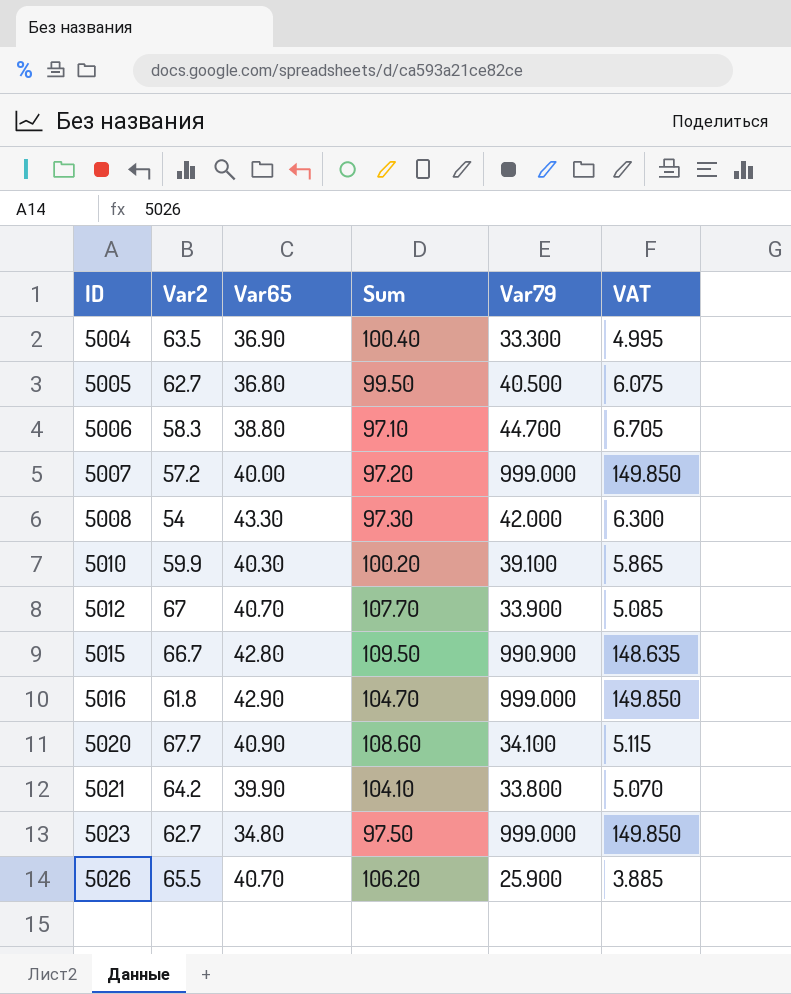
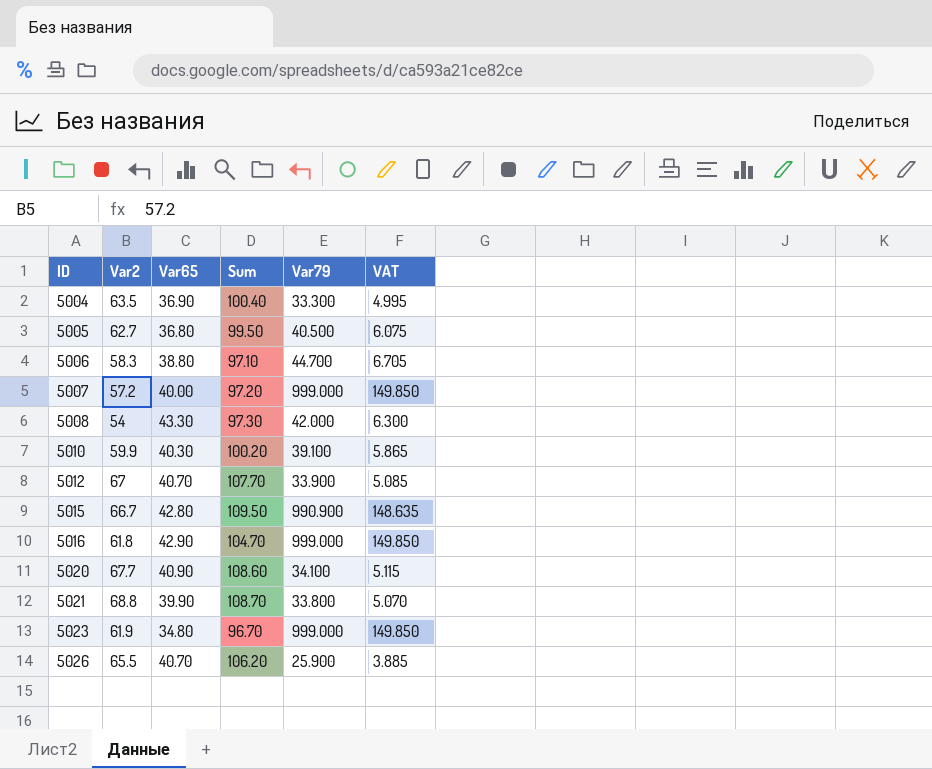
5021 | Var2: 64.2 -> 68.8
5021 | Sum: 104.10 -> 108.70
5023 | Var2: 62.7 -> 61.9
5023 | Sum: 97.50 -> 96.70

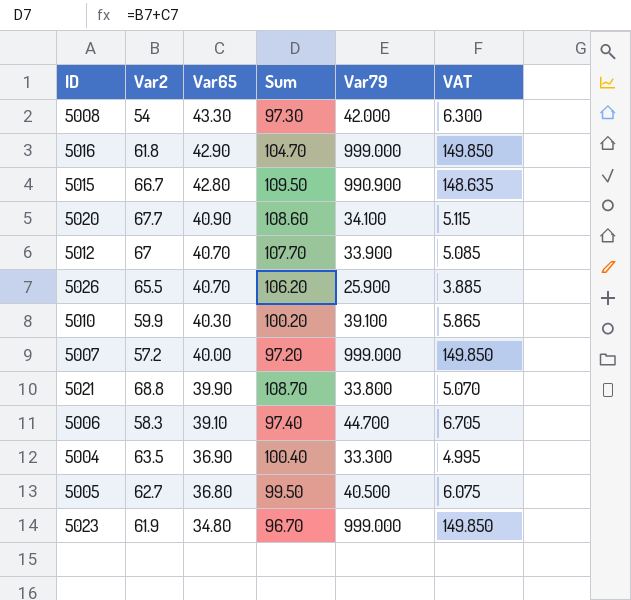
row order: ID ascending -> Var65 descending
5006 | Var65: 38.80 -> 39.10
5006 | Sum: 97.10 -> 97.40

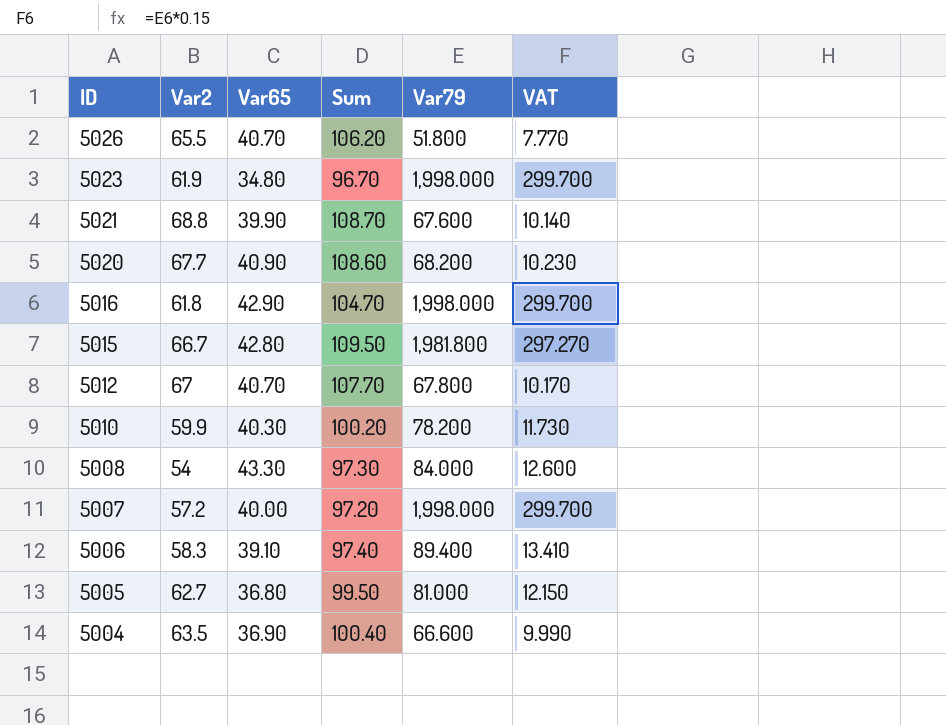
row order: Var65 descending -> ID descending
5026 | Var79: 25.900 -> 51.800
5026 | VAT: 3.885 -> 7.770
5023 | Var79: 999.000 -> 1,998.000
5023 | VAT: 149.850 -> 299.700
5021 | Var79: 33.800 -> 67.600
5021 | VAT: 5.070 -> 10.140
5020 | Var79: 34.100 -> 68.200
5020 | VAT: 5.115 -> 10.230
5016 | Var79: 999.000 -> 1,998.000
5016 | VAT: 149.850 -> 299.700
5015 | Var79: 990.900 -> 1,981.800
5015 | VAT: 148.635 -> 297.270
5012 | Var79: 33.900 -> 67.800
5012 | VAT: 5.085 -> 10.170
5010 | Var79: 39.100 -> 78.200
5010 | VAT: 5.865 -> 11.730
5008 | Var79: 42.000 -> 84.000
5008 | VAT: 6.300 -> 12.600
5007 | Var79: 999.000 -> 1,998.000
5007 | VAT: 149.850 -> 299.700
5006 | Var79: 44.700 -> 89.400
5006 | VAT: 6.705 -> 13.410
5005 | Var79: 40.500 -> 81.000
5005 | VAT: 6.075 -> 12.150
5004 | Var79: 33.300 -> 66.600
5004 | VAT: 4.995 -> 9.990

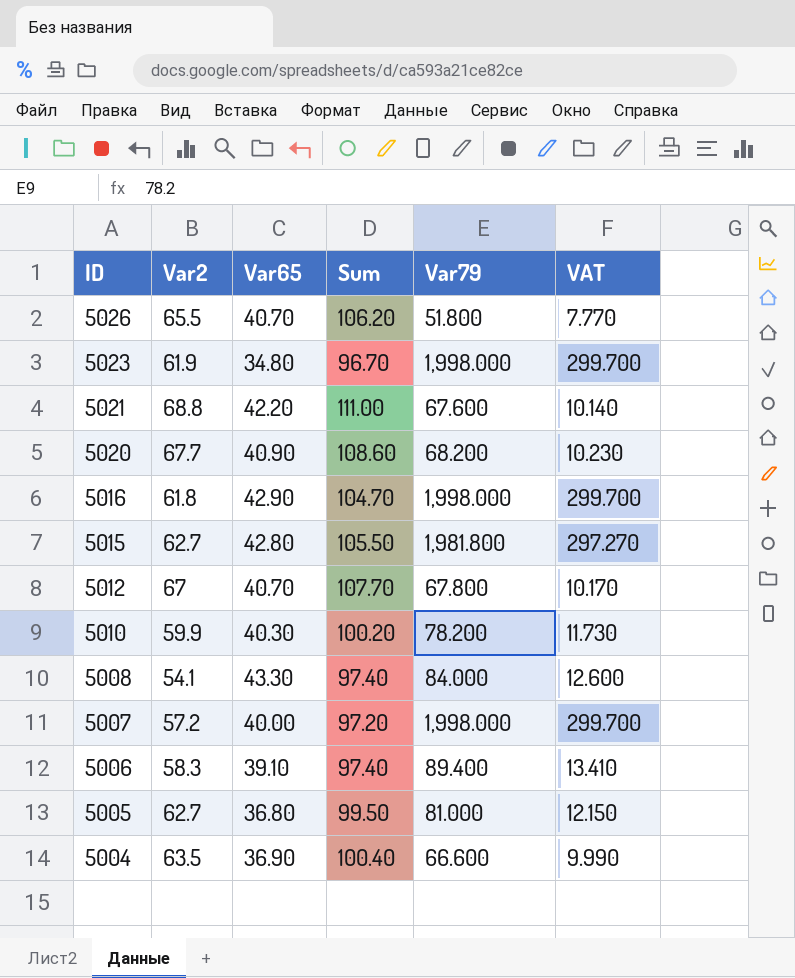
5021 | Var65: 39.90 -> 42.20
5021 | Sum: 108.70 -> 111.00
5015 | Var2: 66.7 -> 62.7
5015 | Sum: 109.50 -> 105.50
5008 | Var2: 54 -> 54.1
5008 | Sum: 97.30 -> 97.40

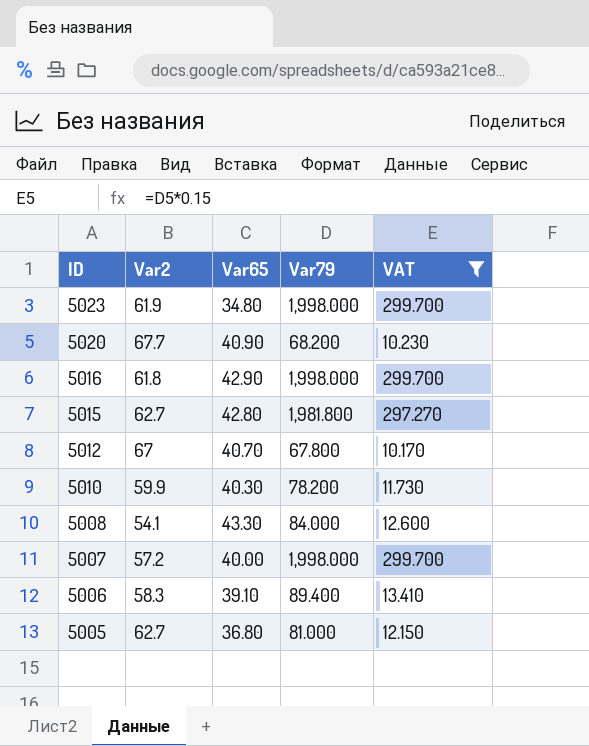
filter: none -> VAT >= 10.170
column Sum | formula: [Var2] + [Var65] -> none

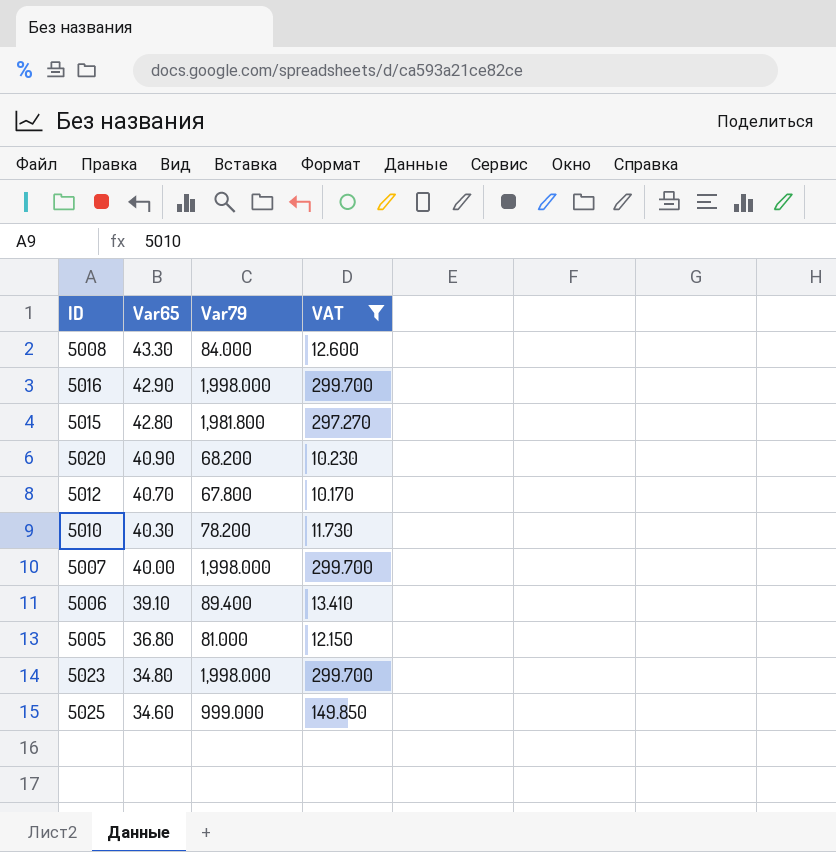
row order: ID descending -> Var65 descending
column Var2 | position: 2 -> none
row 5025: none -> 34.60 | 999.000 | 149.850

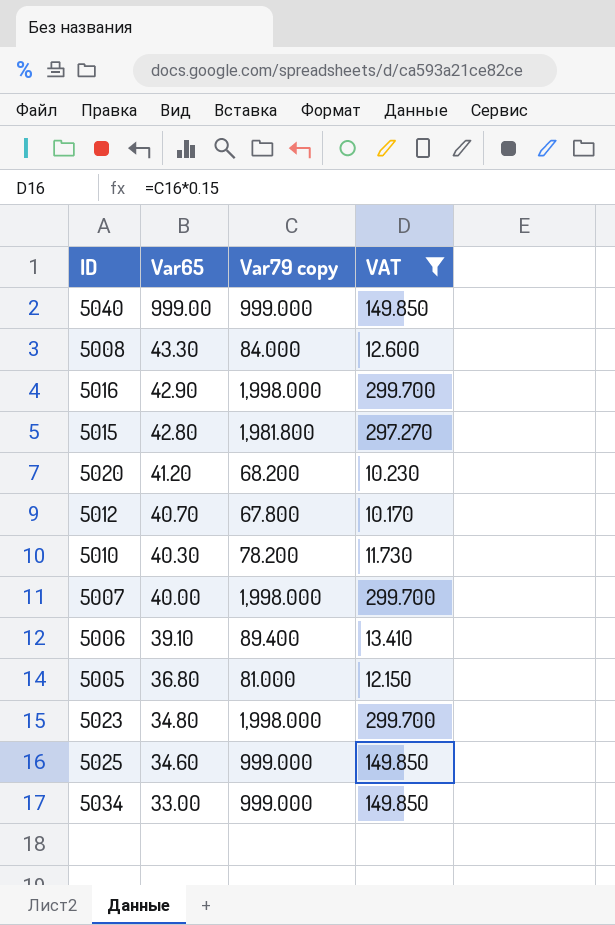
column name: Var79 -> Var79 copy
row 5040: none -> 999.00 | 999.000 | 149.850
5020 | Var65: 40.90 -> 41.20
row 5034: none -> 33.00 | 999.000 | 149.850

